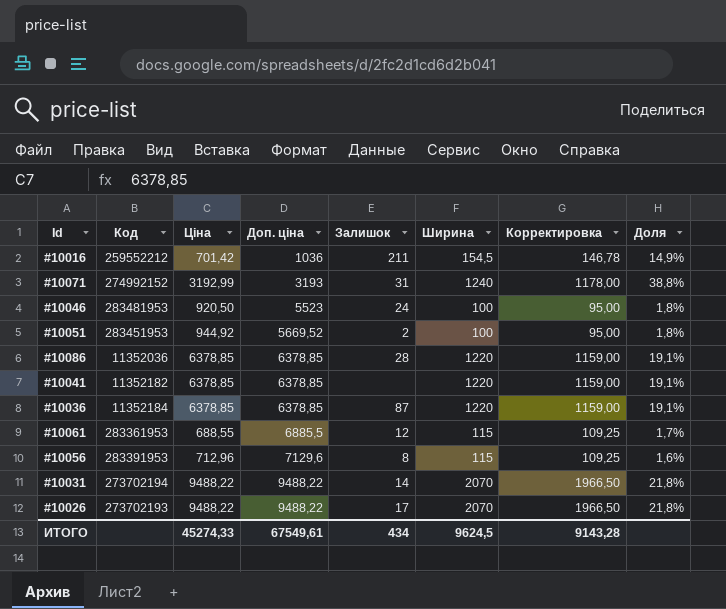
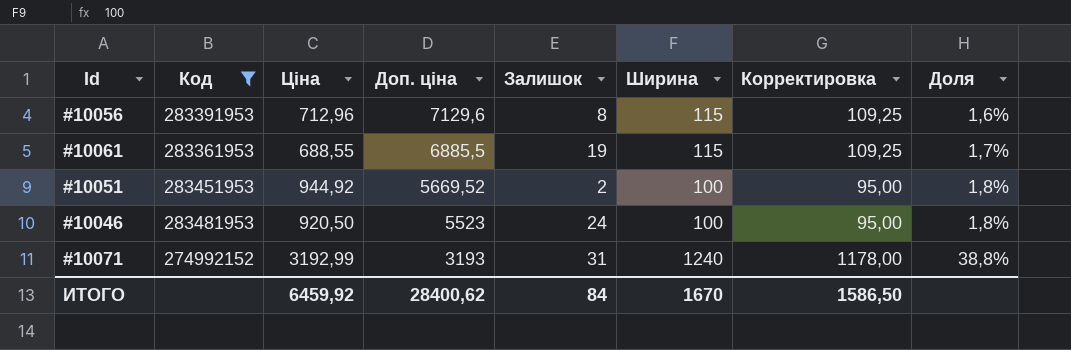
filter: none -> Код >= 274992152
row order: Доп. ціна ascending -> Доп. ціна descending
#10061 | Залишок: 12 -> 19
ИТОГО | Ціна: 45274,33 -> 6459,92
ИТОГО | Доп. ціна: 67549,61 -> 28400,62
ИТОГО | Залишок: 434 -> 84
ИТОГО | Ширина: 9624,5 -> 1670
ИТОГО | Корректировка: 9143,28 -> 1586,50

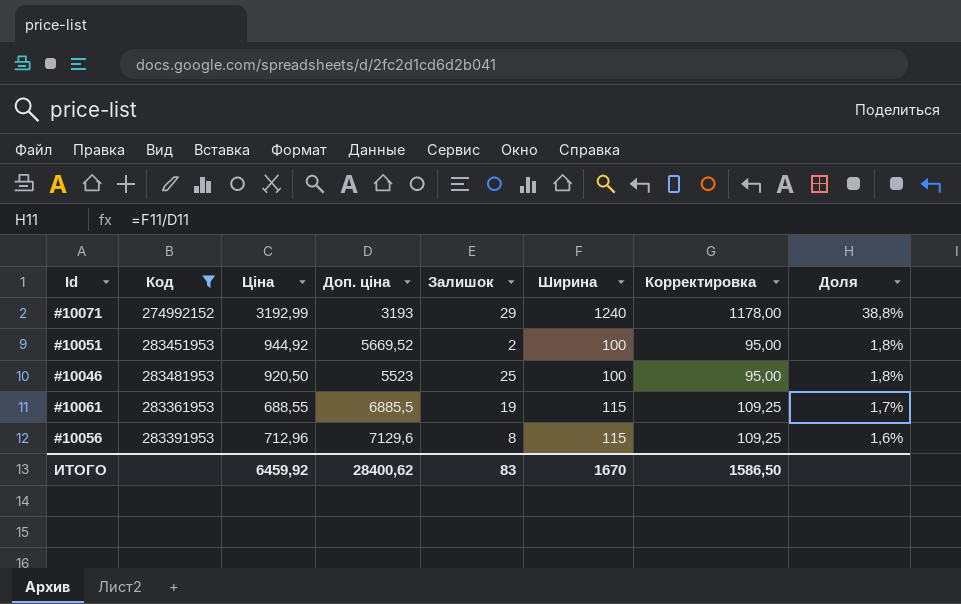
row order: Доп. ціна descending -> Доля descending
#10071 | Залишок: 31 -> 29
#10046 | Залишок: 24 -> 25
ИТОГО | Залишок: 84 -> 83

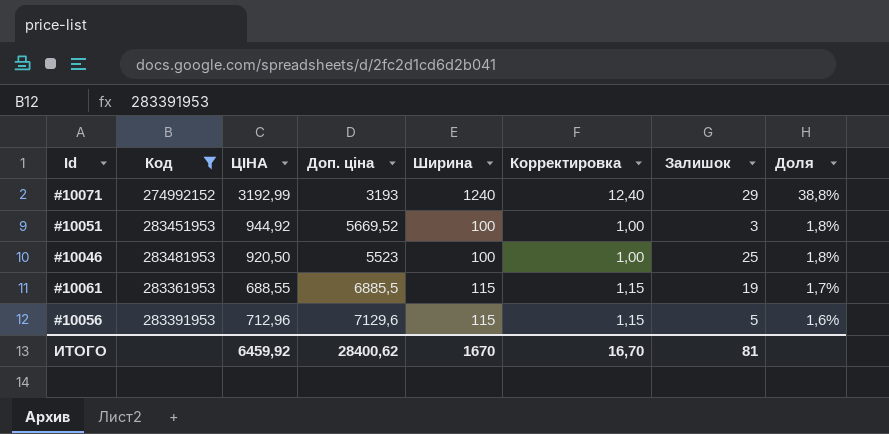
column name: Ціна -> ЦІНА
column Корректировка | formula: [Ширина] * 0,95 -> [Ширина] * 0,01
column Залишок | position: 5 -> 7
#10051 | Залишок: 2 -> 3
#10056 | Залишок: 8 -> 5
ИТОГО | Корректировка: 1586,50 -> 16,70
ИТОГО | Залишок: 83 -> 81

